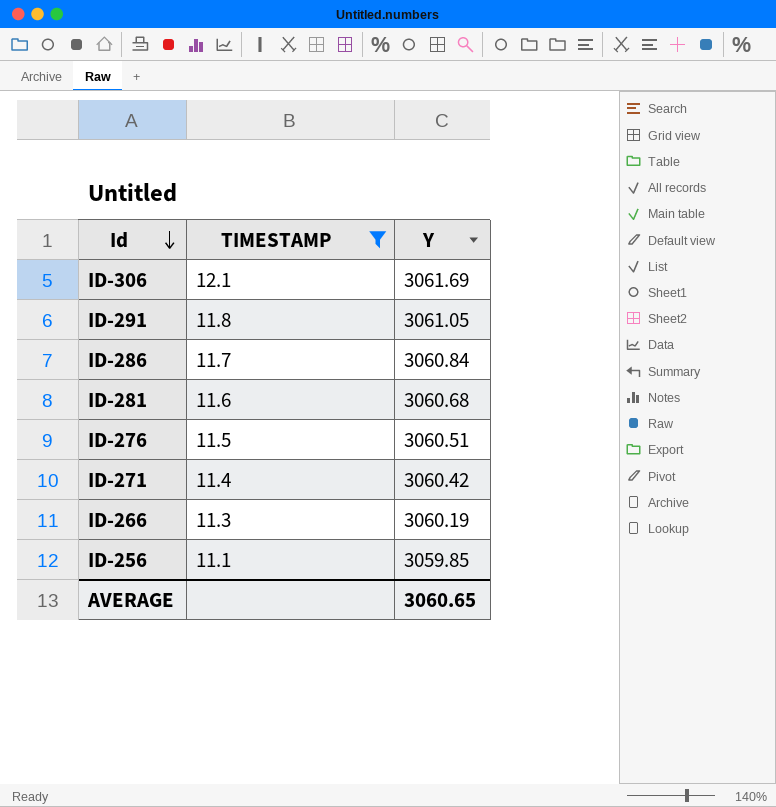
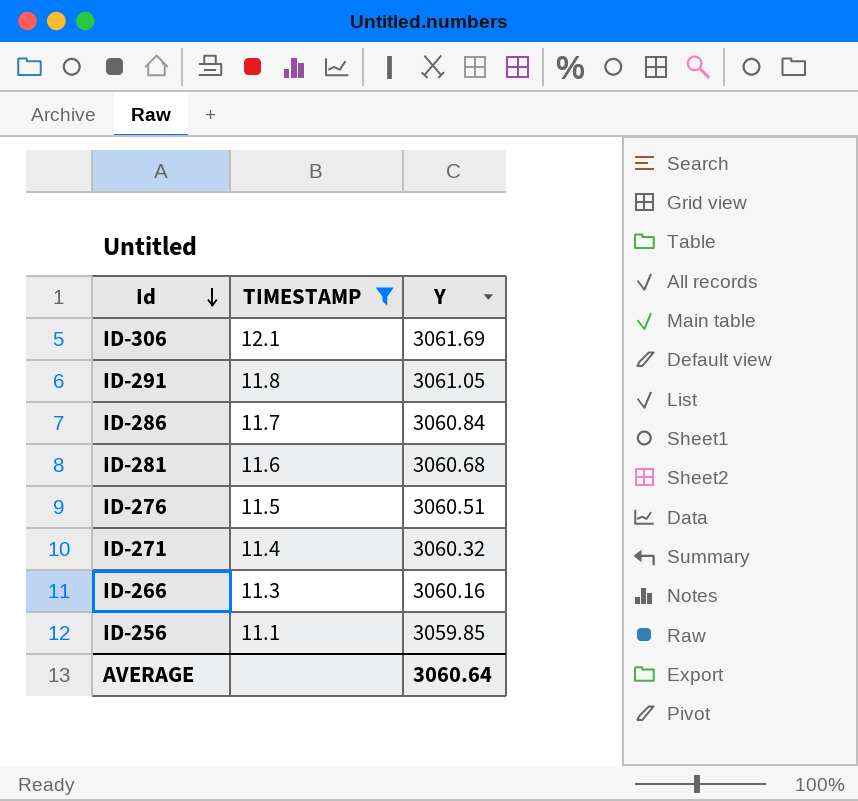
ID-271 | Y: 3060.42 -> 3060.32
ID-266 | Y: 3060.19 -> 3060.16
AVERAGE | Y: 3060.65 -> 3060.64

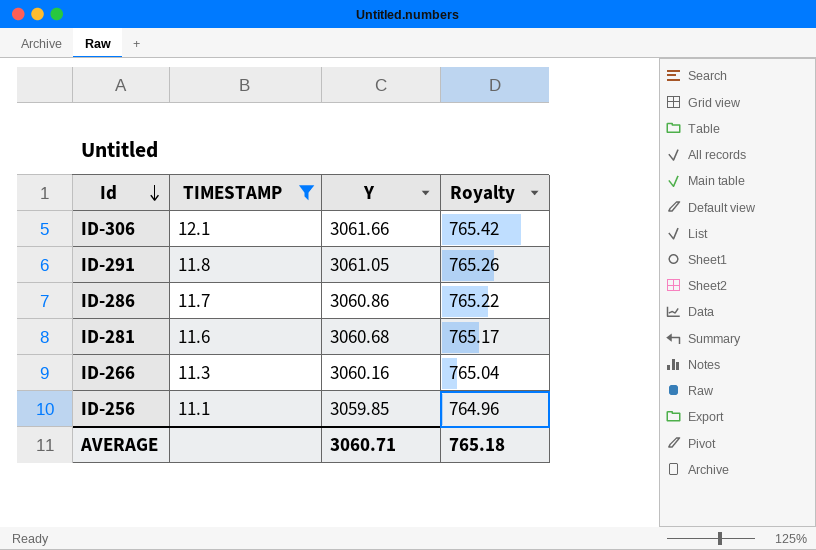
column Royalty | formula: none -> [Y] * 0.25
row ID-276: 11.5 | 3060.51 -> none
row ID-271: 11.4 | 3060.32 -> none
ID-306 | Y: 3061.69 -> 3061.66
ID-286 | Y: 3060.84 -> 3060.86
AVERAGE | Y: 3060.64 -> 3060.71

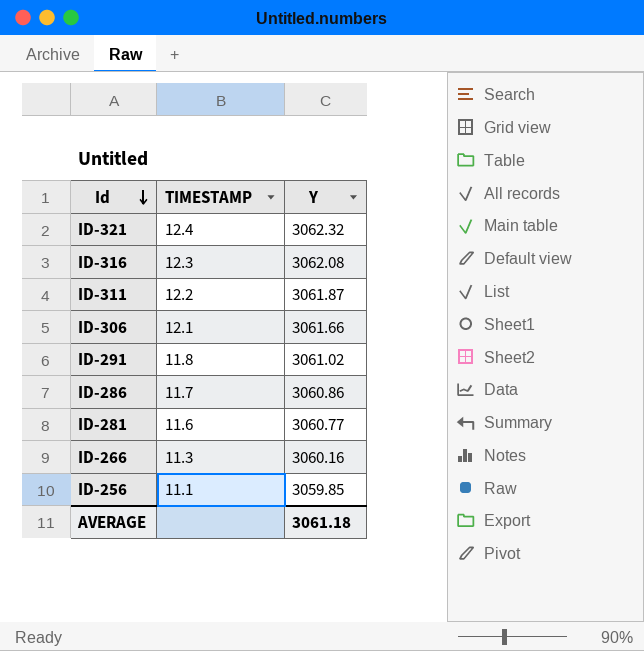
filter: TIMESTAMP <= 12.1 -> none
column Royalty | formula: [Y] * 0.25 -> none
ID-291 | Y: 3061.05 -> 3061.02
ID-281 | Y: 3060.68 -> 3060.77
AVERAGE | Y: 3060.71 -> 3061.18

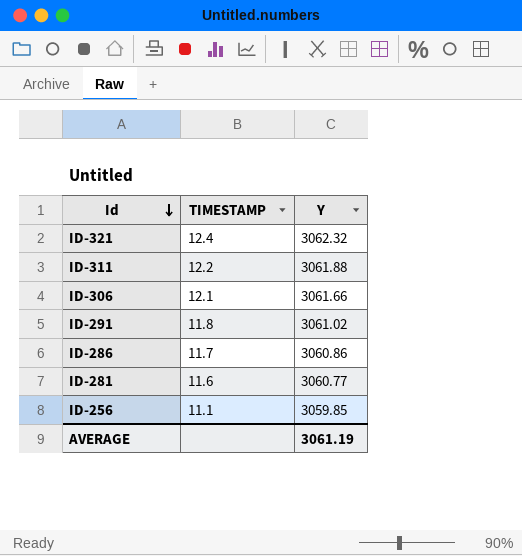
row ID-316: 12.3 | 3062.08 -> none
row ID-266: 11.3 | 3060.16 -> none
ID-311 | Y: 3061.87 -> 3061.88
AVERAGE | Y: 3061.18 -> 3061.19

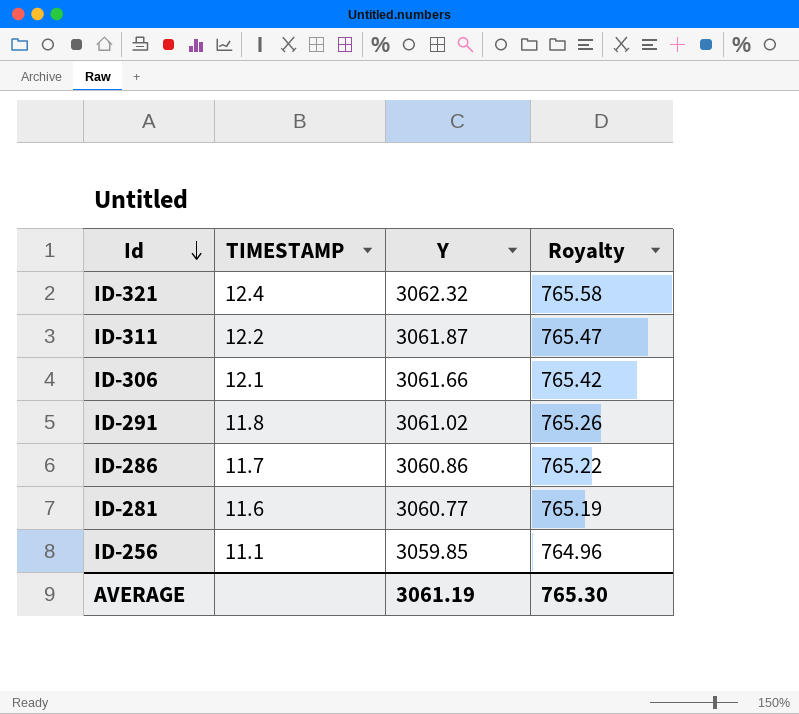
column Royalty | formula: none -> [Y] * 0.25
ID-311 | Y: 3061.88 -> 3061.87

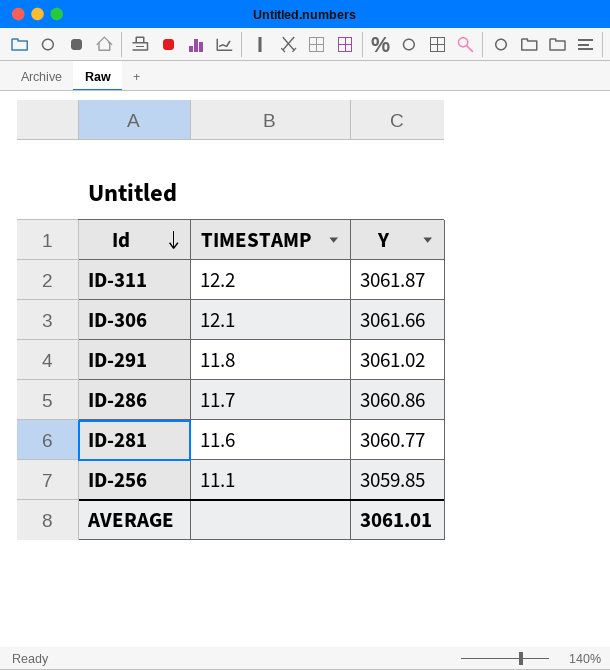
column Royalty | formula: [Y] * 0.25 -> none
row ID-321: 12.4 | 3062.32 | 765.58 -> none
AVERAGE | Y: 3061.19 -> 3061.01

